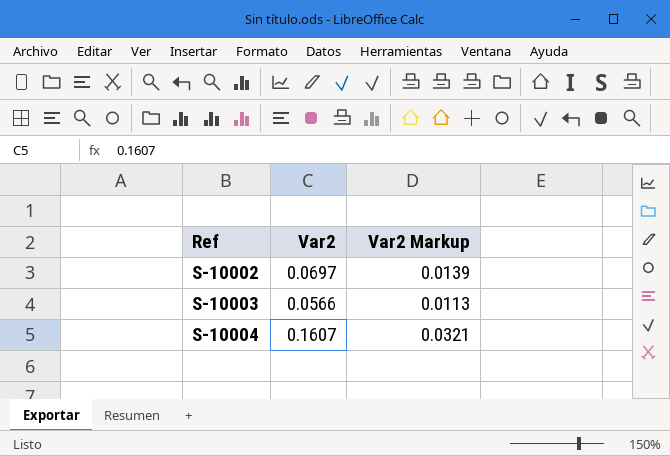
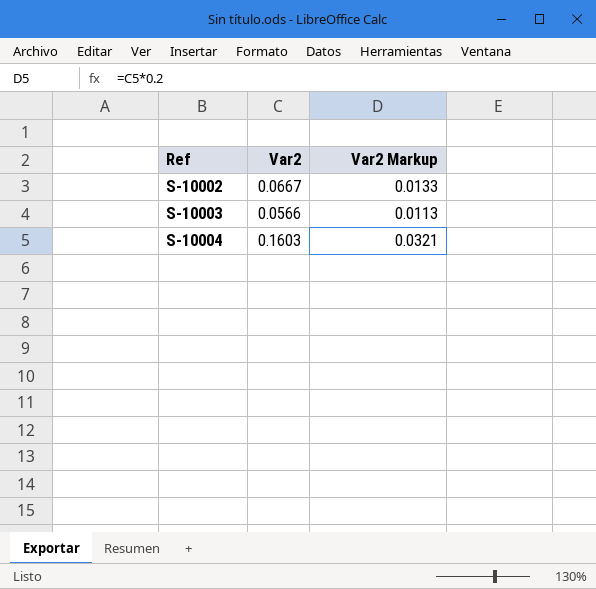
S-10002 | Var2: 0.0697 -> 0.0667
S-10002 | Var2 Markup: 0.0139 -> 0.0133
S-10004 | Var2: 0.1607 -> 0.1603

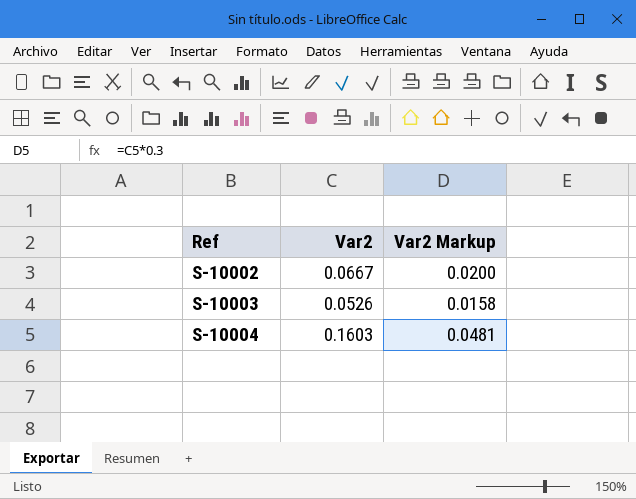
column Var2 Markup | formula: [Var2] * 0.2 -> [Var2] * 0.3
S-10003 | Var2: 0.0566 -> 0.0526

